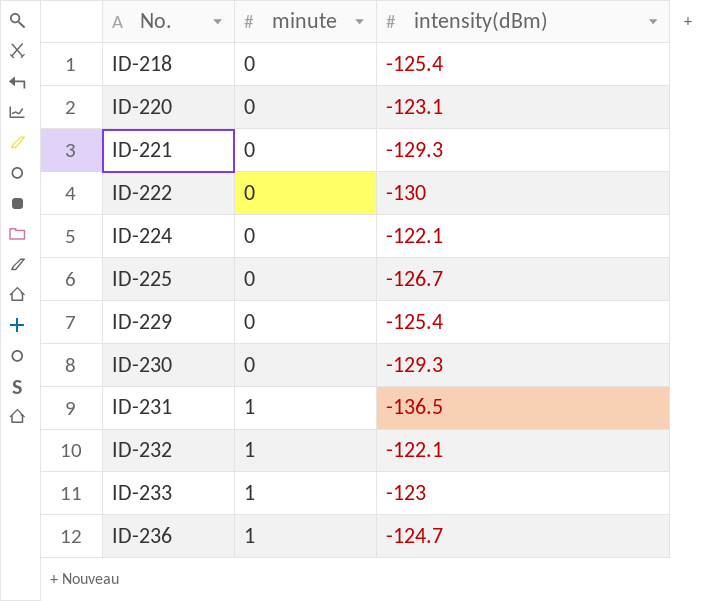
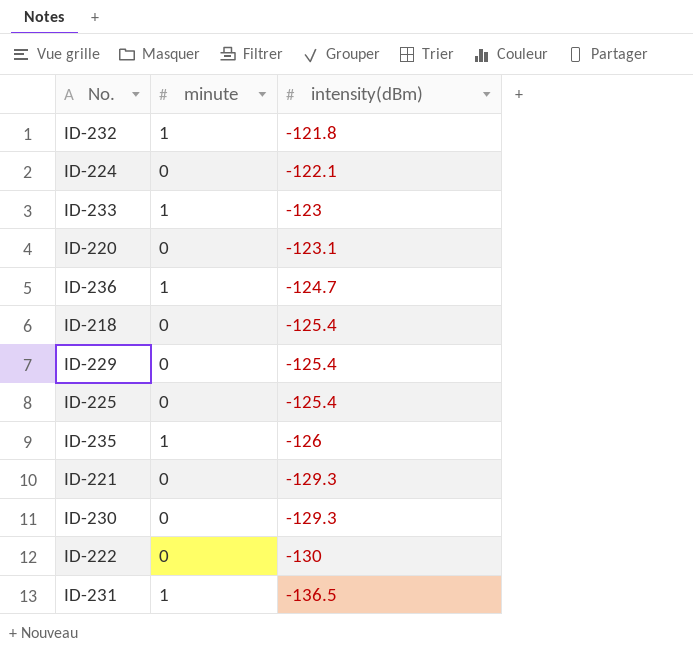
row order: No. ascending -> intensity(dBm) descending
ID-232 | intensity(dBm): -122.1 -> -121.8
ID-225 | intensity(dBm): -126.7 -> -125.4
row ID-235: none -> 1 | -126

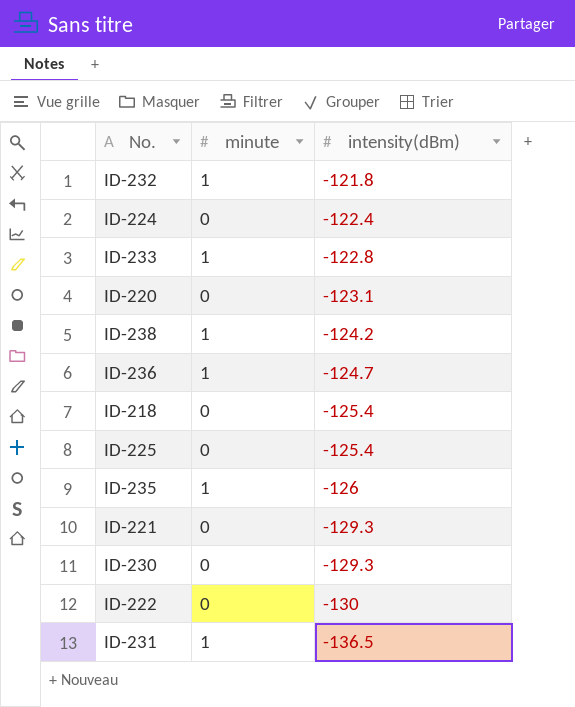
row ID-229: 0 | -125.4 -> none
ID-224 | intensity(dBm): -122.1 -> -122.4
ID-233 | intensity(dBm): -123 -> -122.8
row ID-238: none -> 1 | -124.2

